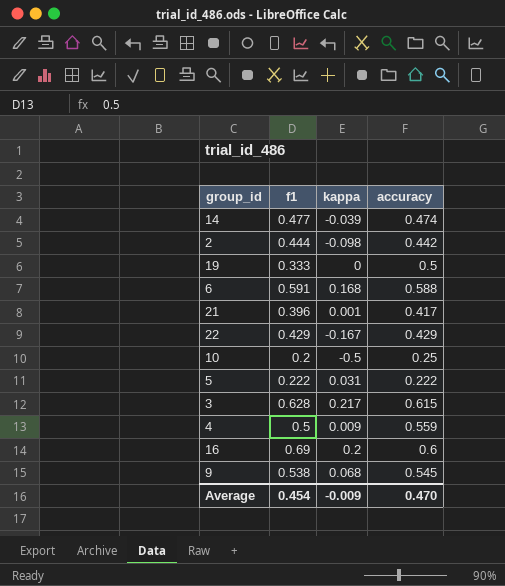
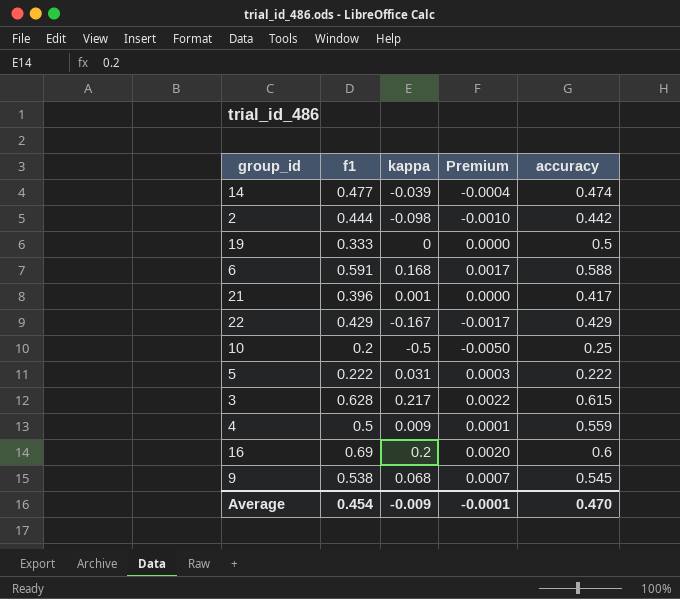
column Premium | formula: none -> [kappa] * 0.01

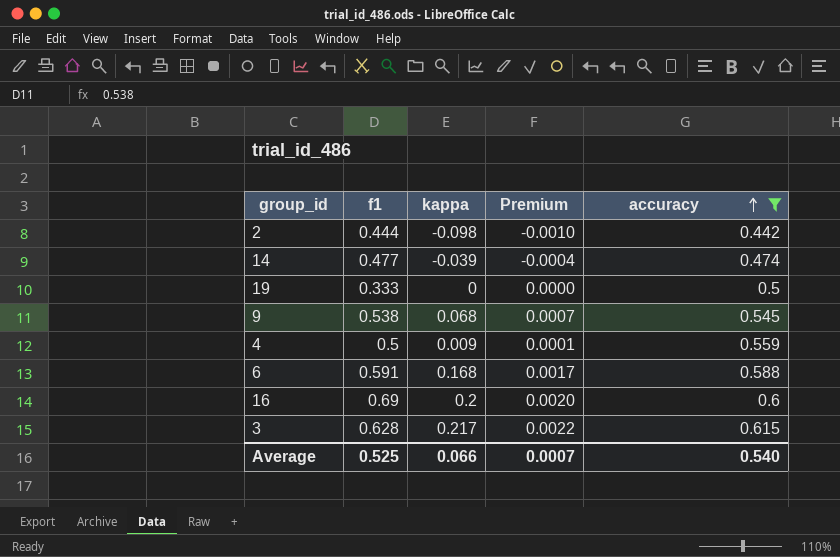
filter: none -> accuracy >= 0.442
row order: none -> accuracy ascending
Average | f1: 0.454 -> 0.525
Average | kappa: -0.009 -> 0.066
Average | Premium: -0.0001 -> 0.0007
Average | accuracy: 0.470 -> 0.540

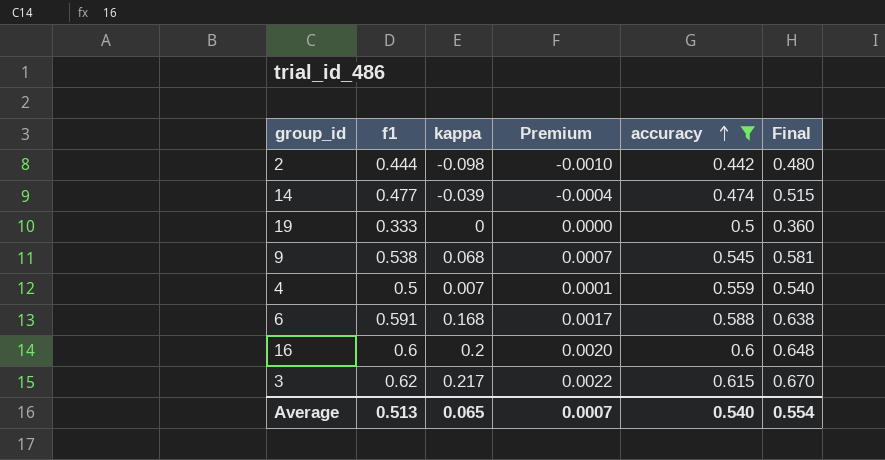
column Final | formula: none -> [f1] * 1.08
4 | kappa: 0.009 -> 0.007
16 | f1: 0.69 -> 0.6
3 | f1: 0.628 -> 0.62
Average | f1: 0.525 -> 0.513
Average | kappa: 0.066 -> 0.065

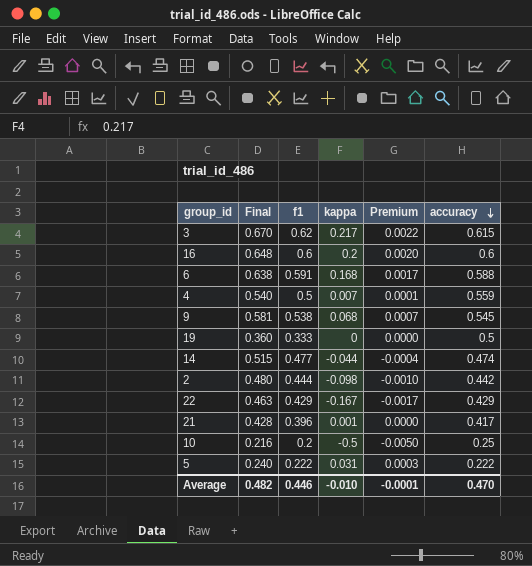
filter: accuracy >= 0.442 -> none
row order: accuracy ascending -> accuracy descending
column Final | position: 6 -> 2
14 | kappa: -0.039 -> -0.044
Average | Final: 0.554 -> 0.482
Average | f1: 0.513 -> 0.446
Average | kappa: 0.065 -> -0.010
Average | Premium: 0.0007 -> -0.0001
Average | accuracy: 0.540 -> 0.470

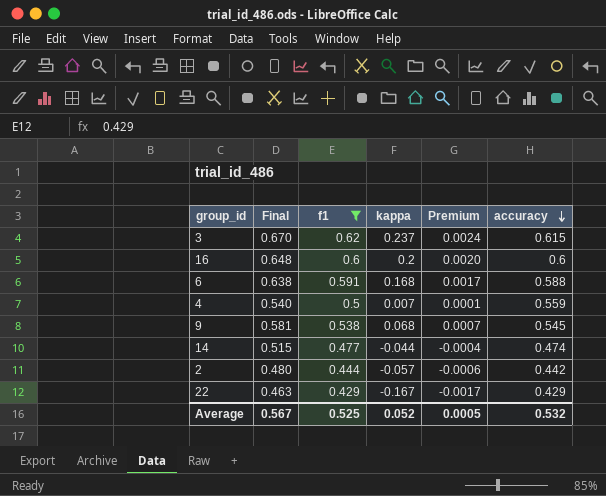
filter: none -> f1 >= 0.429
3 | kappa: 0.217 -> 0.237
3 | Premium: 0.0022 -> 0.0024
2 | kappa: -0.098 -> -0.057
2 | Premium: -0.0010 -> -0.0006
Average | Final: 0.482 -> 0.567
Average | f1: 0.446 -> 0.525
Average | kappa: -0.010 -> 0.052
Average | Premium: -0.0001 -> 0.0005
Average | accuracy: 0.470 -> 0.532

